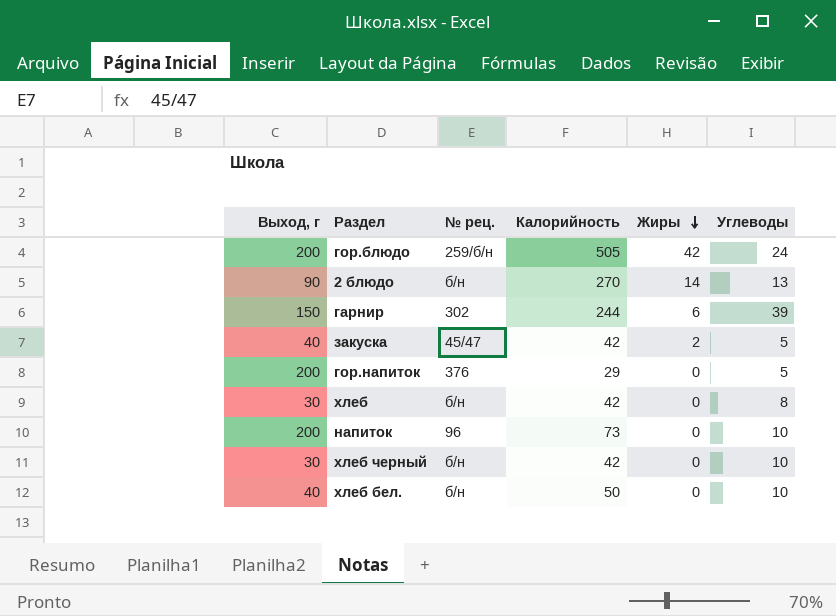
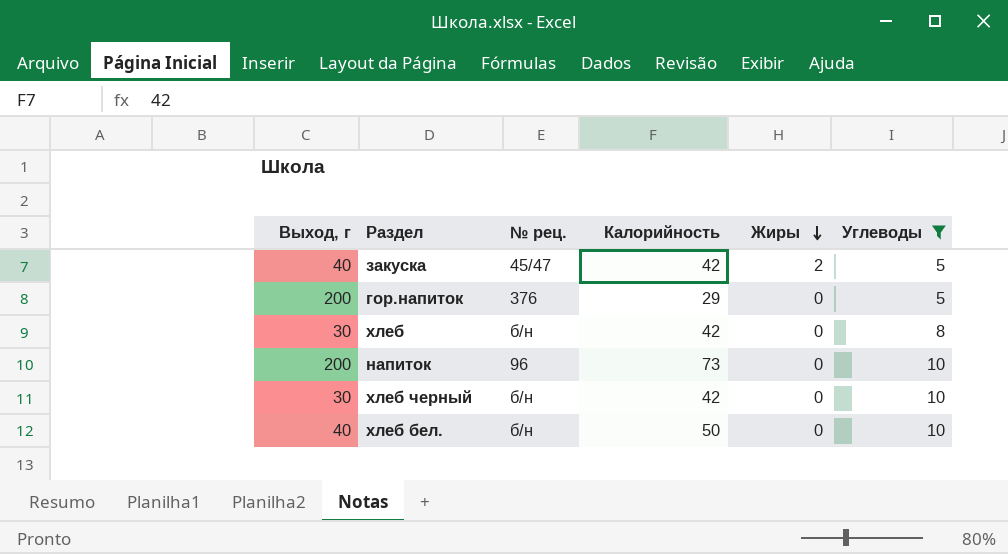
filter: none -> Углеводы <= 10

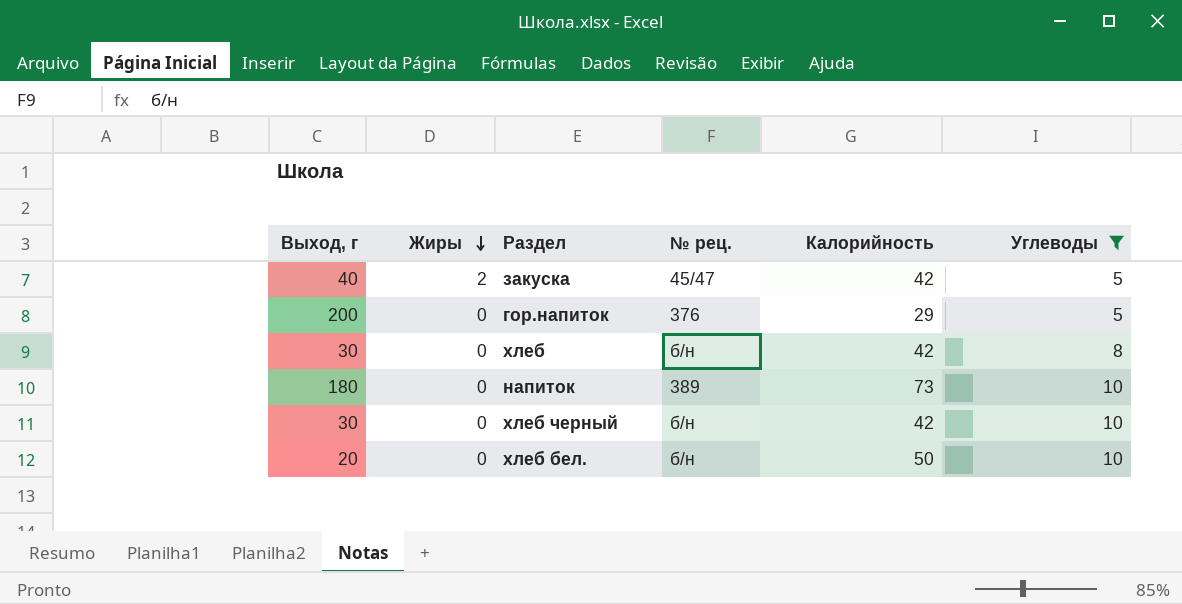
column Жиры | position: 5 -> 2
напиток | Выход, г: 200 -> 180
напиток | № рец.: 96 -> 389
хлеб бел. | Выход, г: 40 -> 20

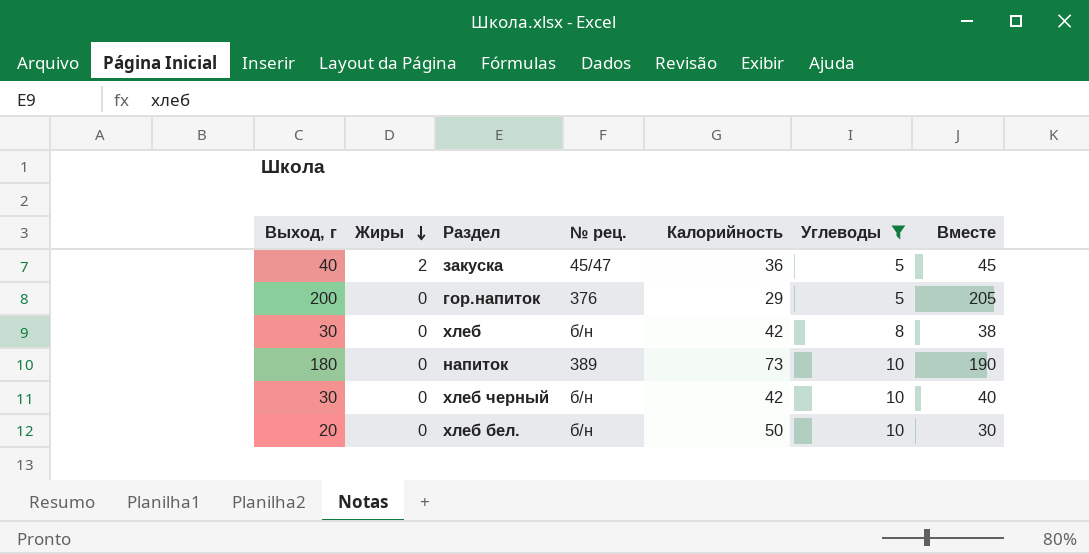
column Вместе | formula: none -> [Выход, г] + [Углеводы]
закуска | Калорийность: 42 -> 36

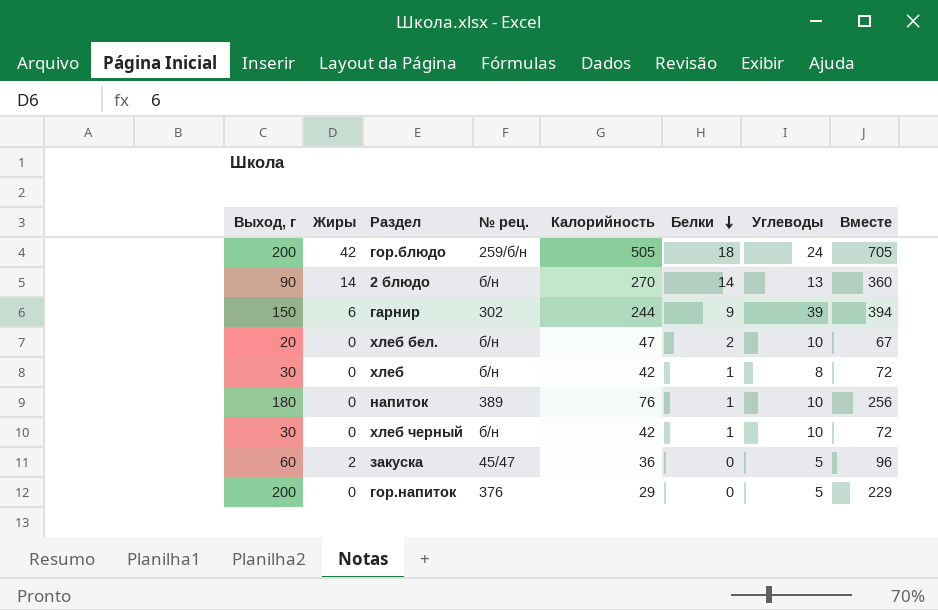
filter: Углеводы <= 10 -> none
row order: Жиры descending -> Белки descending
column Белки | position: none -> 6
column Вместе | formula: [Выход, г] + [Углеводы] -> [Выход, г] + [Калорийность]
хлеб бел. | Калорийность: 50 -> 47
напиток | Калорийность: 73 -> 76
закуска | Выход, г: 40 -> 60

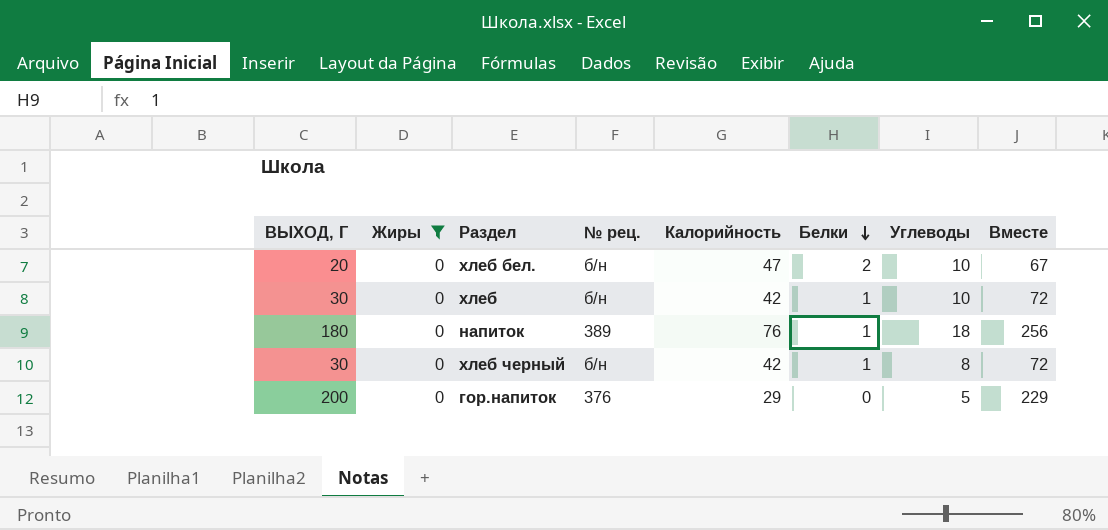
filter: none -> Жиры = 0
column name: Выход, г -> ВЫХОД, Г
хлеб | Углеводы: 8 -> 10
напиток | Углеводы: 10 -> 18
хлеб черный | Углеводы: 10 -> 8

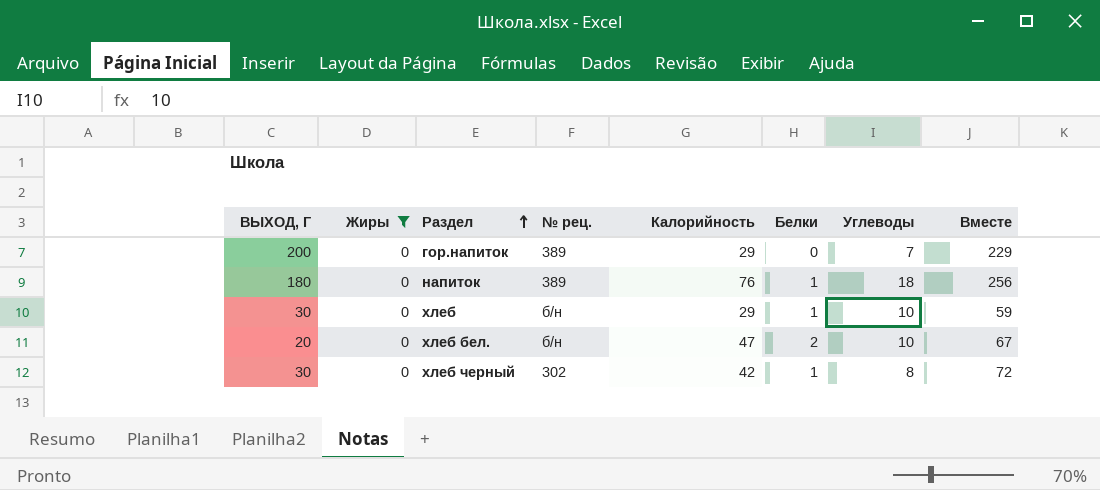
row order: Белки descending -> Раздел ascending
гор.напиток | № рец.: 376 -> 389
гор.напиток | Углеводы: 5 -> 7
хлеб | Калорийность: 42 -> 29
хлеб | Вместе: 72 -> 59
хлеб черный | № рец.: б/н -> 302

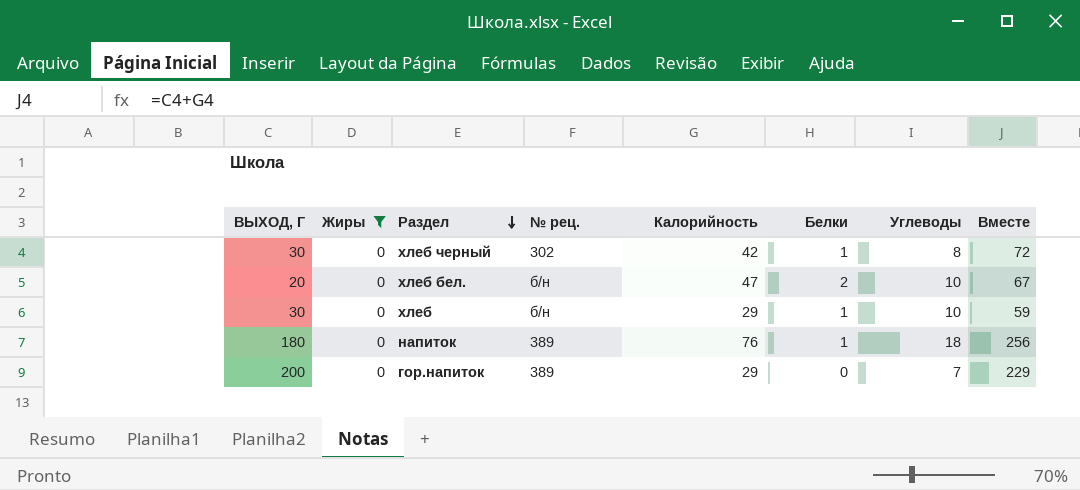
row order: Раздел ascending -> Раздел descending

